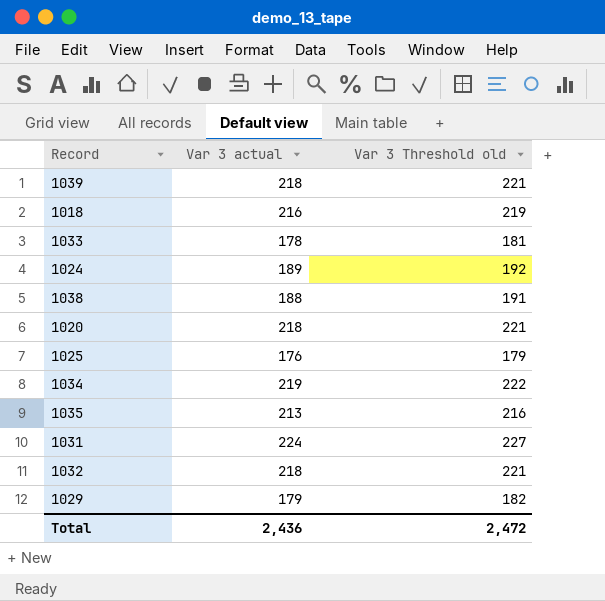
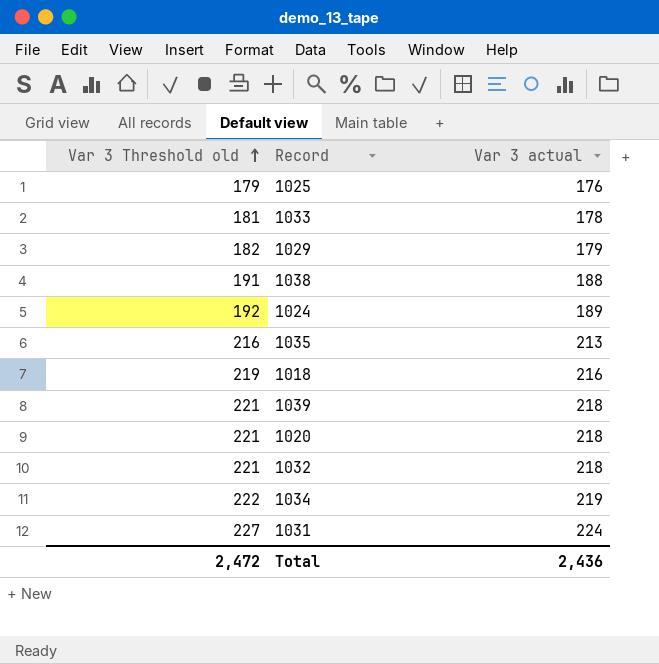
row order: none -> Var 3 Threshold old ascending
column Var 3 Threshold old | position: 3 -> 1

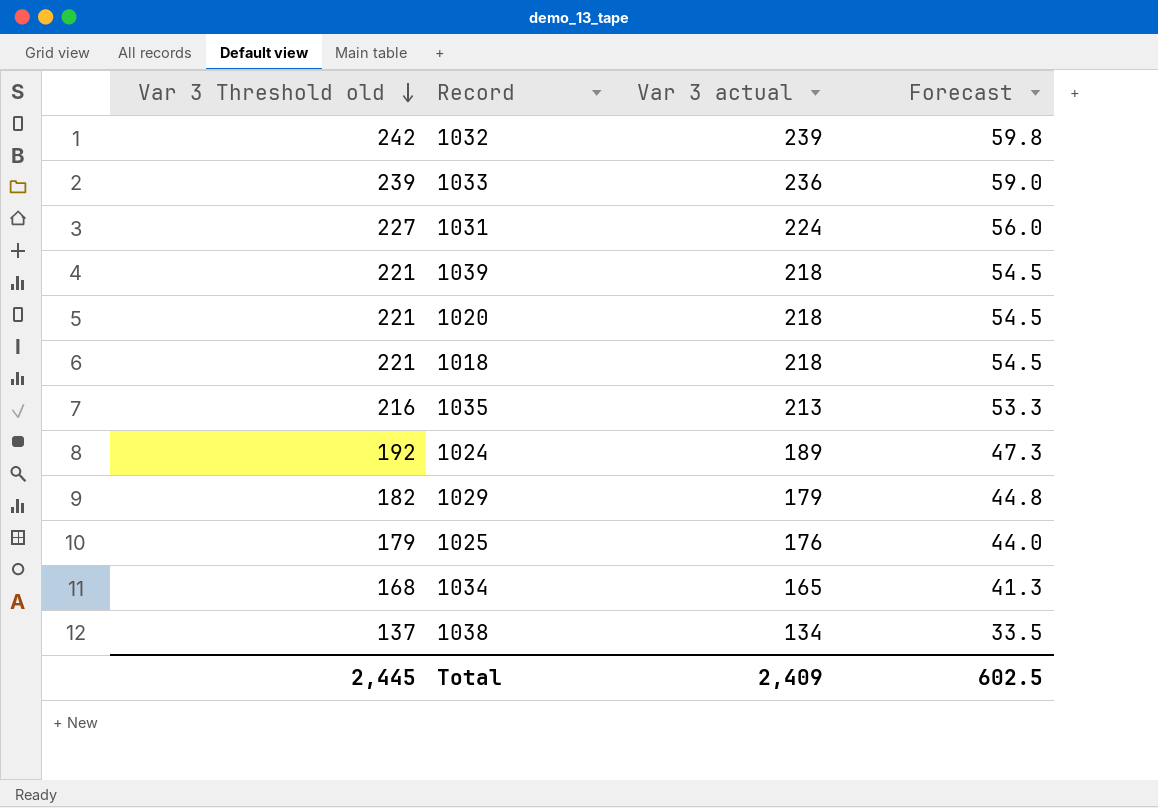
row order: Var 3 Threshold old ascending -> Var 3 Threshold old descending
column Forecast | formula: none -> [Var 3 actual] * 0.25
1032 | Var 3 Threshold old: 221 -> 242
1032 | Var 3 actual: 218 -> 239
1033 | Var 3 Threshold old: 181 -> 239
1033 | Var 3 actual: 178 -> 236
1018 | Var 3 Threshold old: 219 -> 221
1018 | Var 3 actual: 216 -> 218
1034 | Var 3 Threshold old: 222 -> 168
1034 | Var 3 actual: 219 -> 165
1038 | Var 3 Threshold old: 191 -> 137
1038 | Var 3 actual: 188 -> 134
Total | Var 3 Threshold old: 2,472 -> 2,445
Total | Var 3 actual: 2,436 -> 2,409

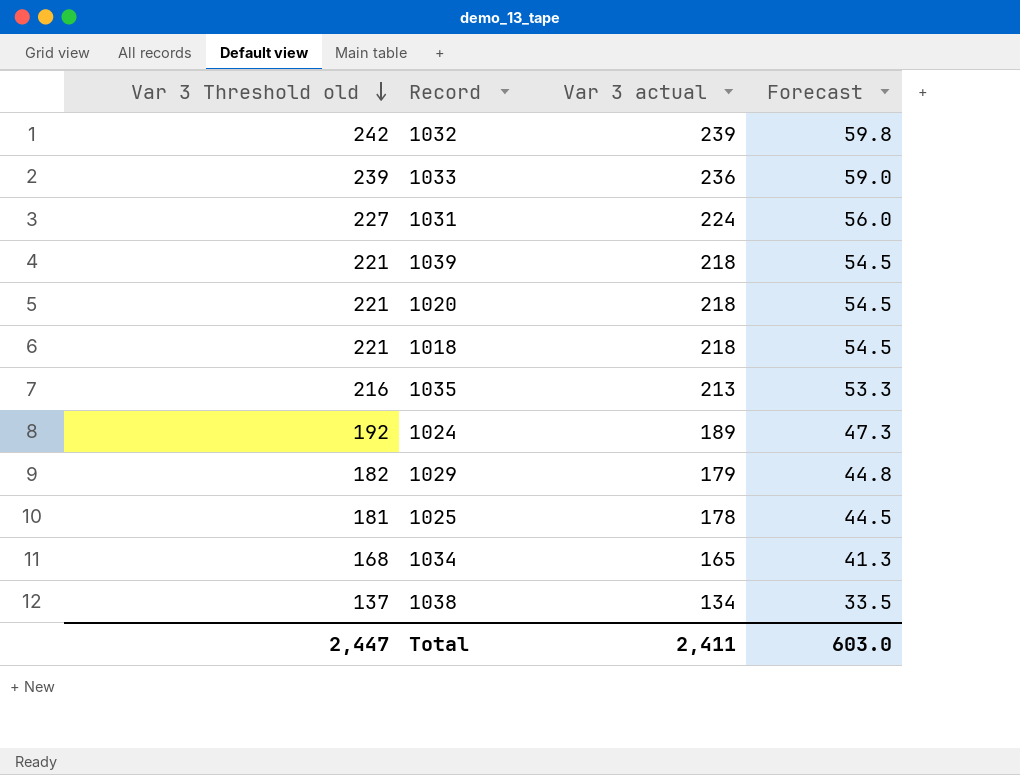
1025 | Var 3 Threshold old: 179 -> 181
1025 | Var 3 actual: 176 -> 178
1025 | Forecast: 44.0 -> 44.5
Total | Var 3 Threshold old: 2,445 -> 2,447
Total | Var 3 actual: 2,409 -> 2,411
Total | Forecast: 602.5 -> 603.0

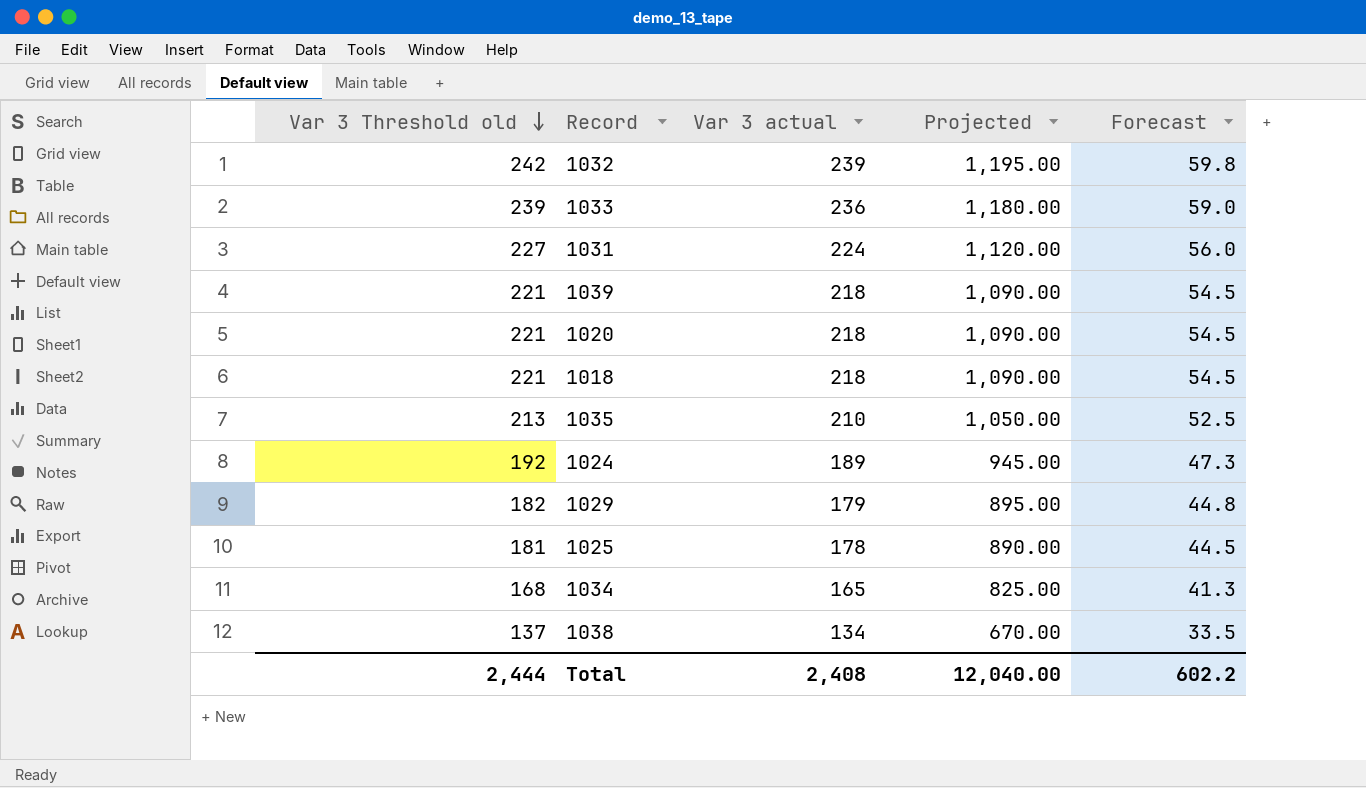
column Projected | formula: none -> [Var 3 actual] * 5
1035 | Var 3 Threshold old: 216 -> 213
1035 | Var 3 actual: 213 -> 210
1035 | Forecast: 53.3 -> 52.5
Total | Var 3 Threshold old: 2,447 -> 2,444
Total | Var 3 actual: 2,411 -> 2,408
Total | Forecast: 603.0 -> 602.2

